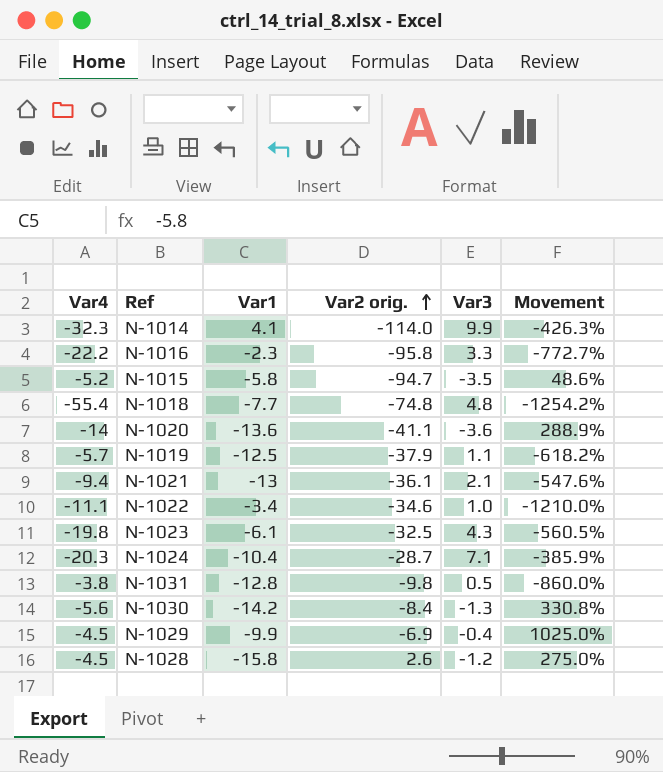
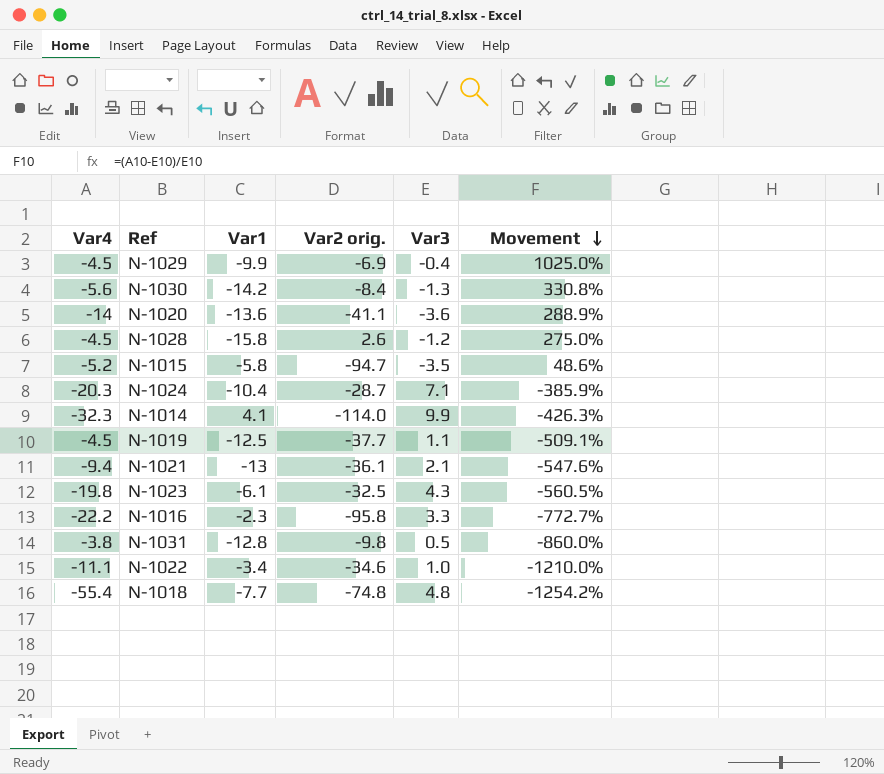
row order: Var2 orig. ascending -> Movement descending
N-1019 | Var4: -5.7 -> -4.5
N-1019 | Var2 orig.: -37.9 -> -37.7
N-1019 | Movement: -618.2% -> -509.1%

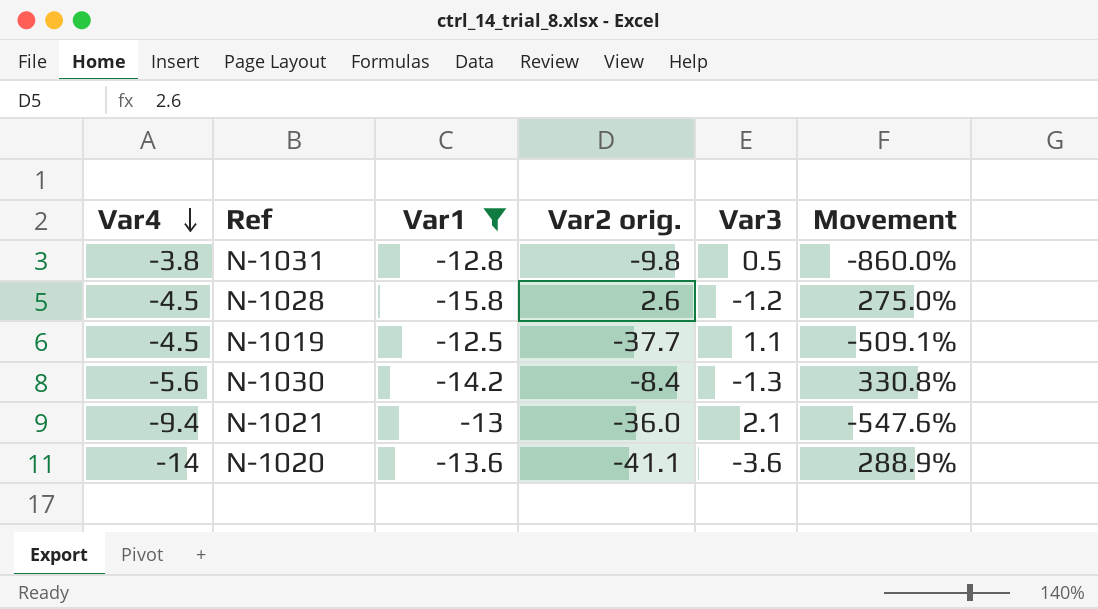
filter: none -> Var1 <= -12.5
row order: Movement descending -> Var4 descending
N-1021 | Var2 orig.: -36.1 -> -36.0

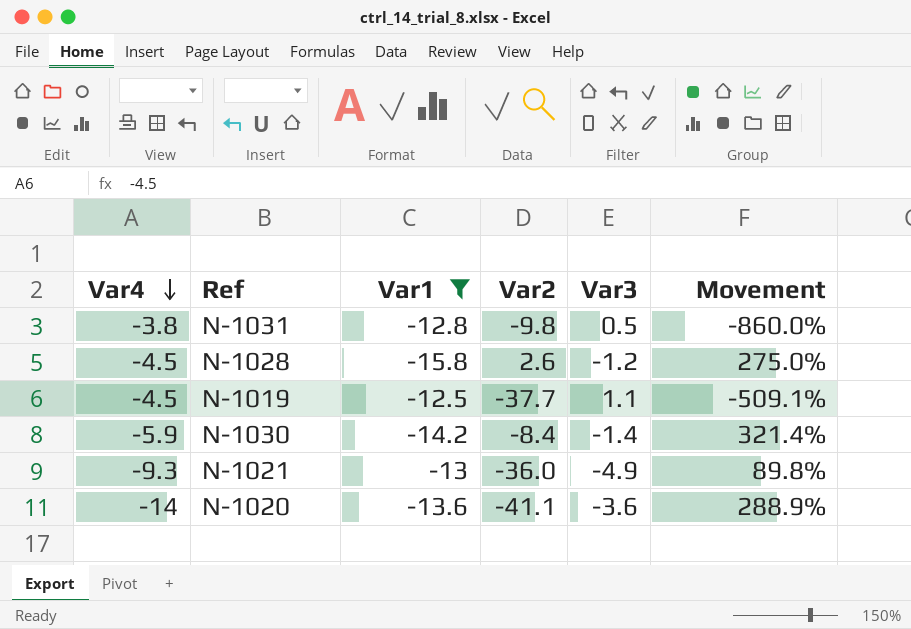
column name: Var2 orig. -> Var2
N-1030 | Var4: -5.6 -> -5.9
N-1030 | Var3: -1.3 -> -1.4
N-1030 | Movement: 330.8% -> 321.4%
N-1021 | Var4: -9.4 -> -9.3
N-1021 | Var3: 2.1 -> -4.9
N-1021 | Movement: -547.6% -> 89.8%

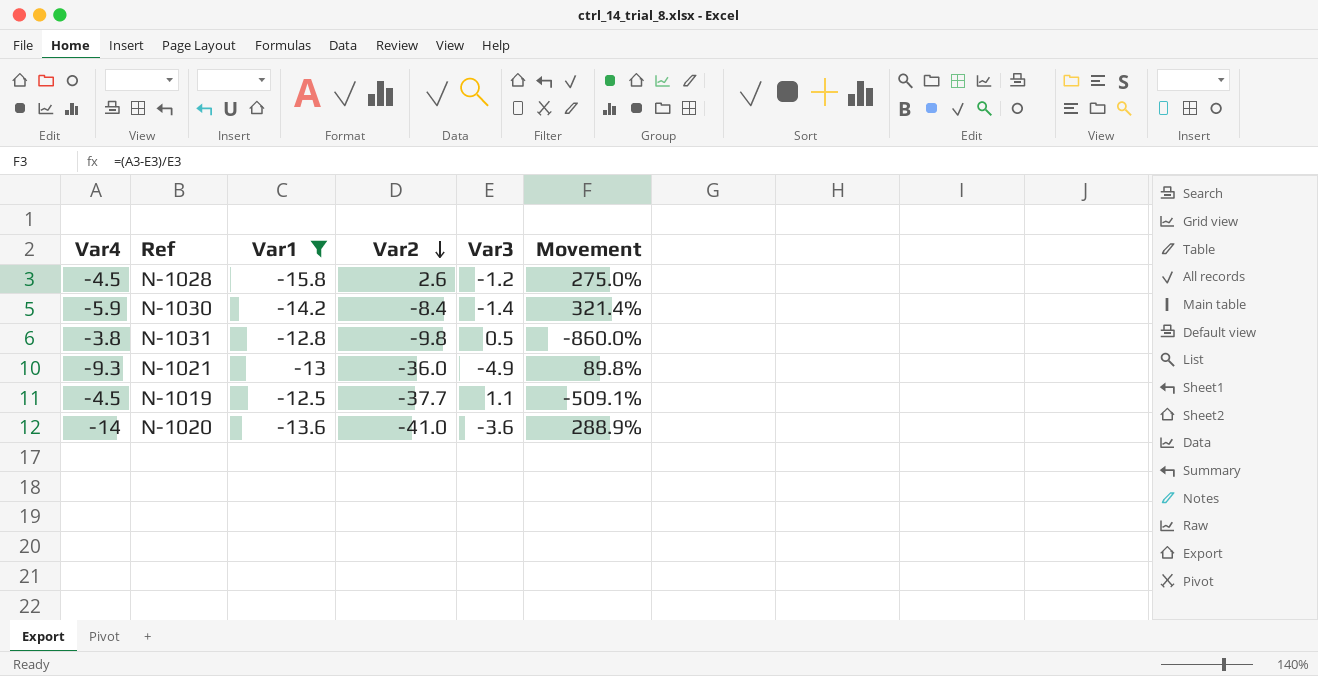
row order: Var4 descending -> Var2 descending
N-1020 | Var2: -41.1 -> -41.0

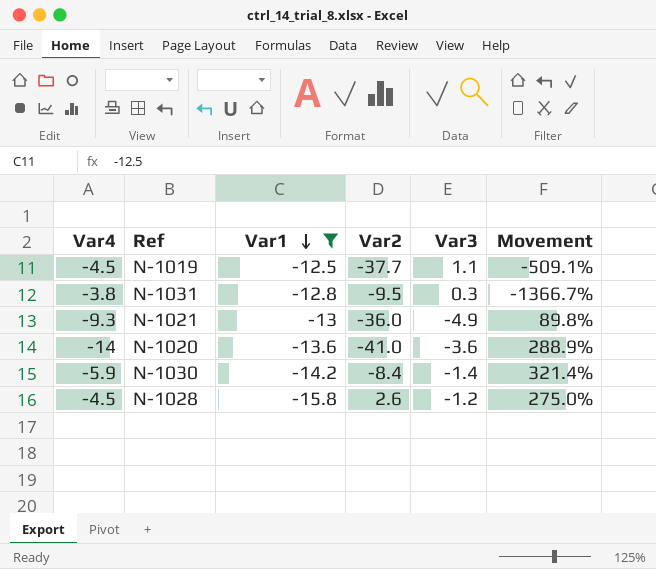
row order: Var2 descending -> Var1 descending
N-1031 | Var2: -9.8 -> -9.5
N-1031 | Var3: 0.5 -> 0.3
N-1031 | Movement: -860.0% -> -1366.7%

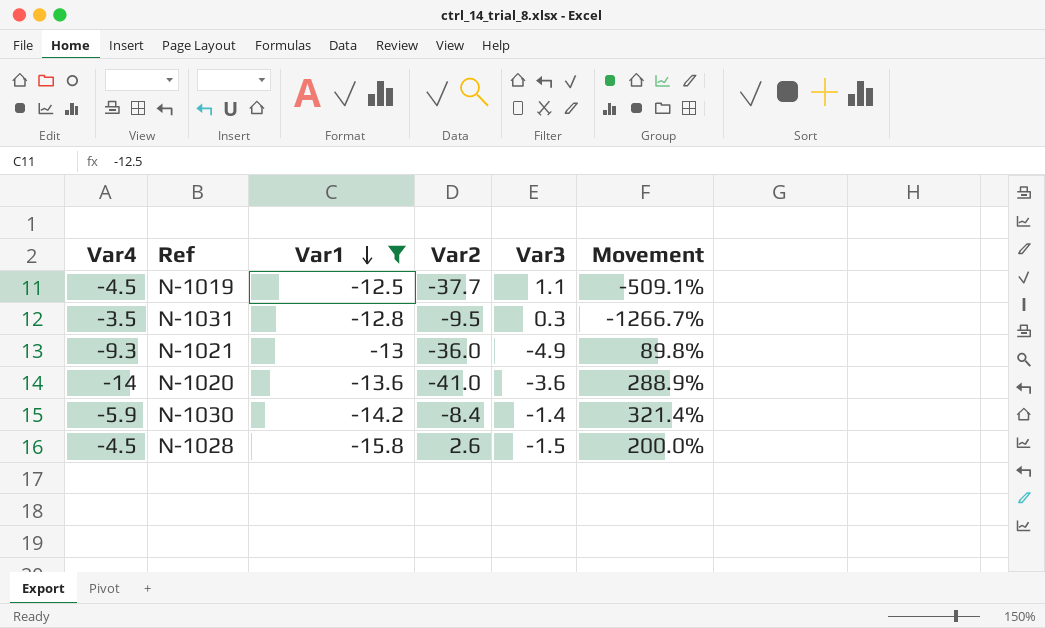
N-1031 | Var4: -3.8 -> -3.5
N-1031 | Movement: -1366.7% -> -1266.7%
N-1028 | Var3: -1.2 -> -1.5
N-1028 | Movement: 275.0% -> 200.0%

